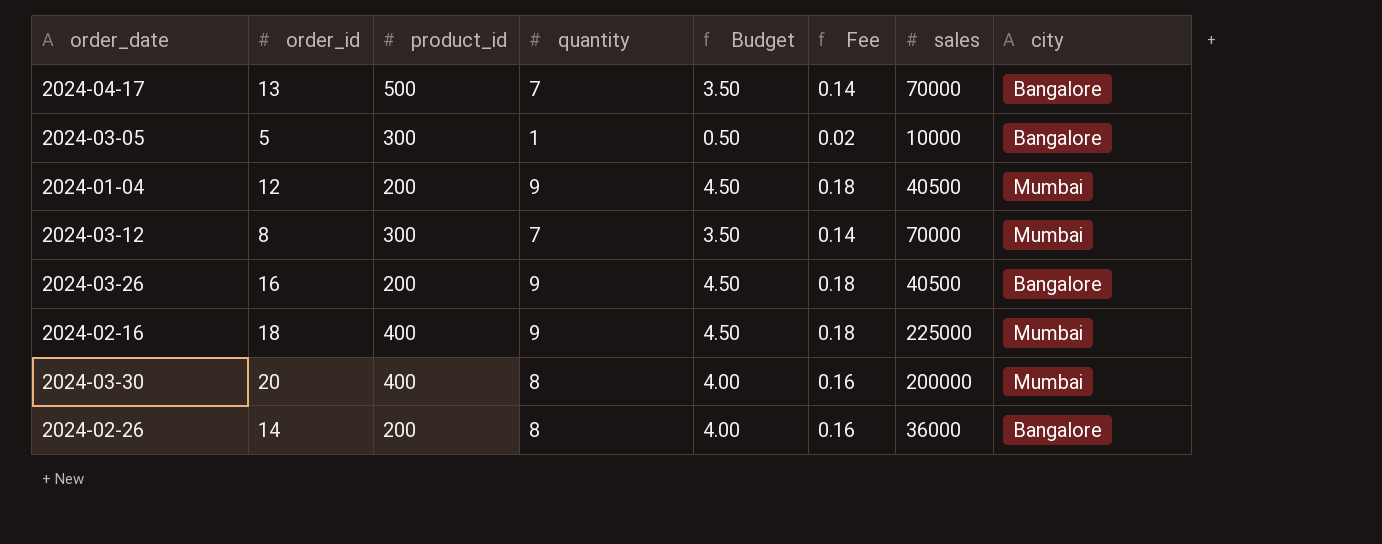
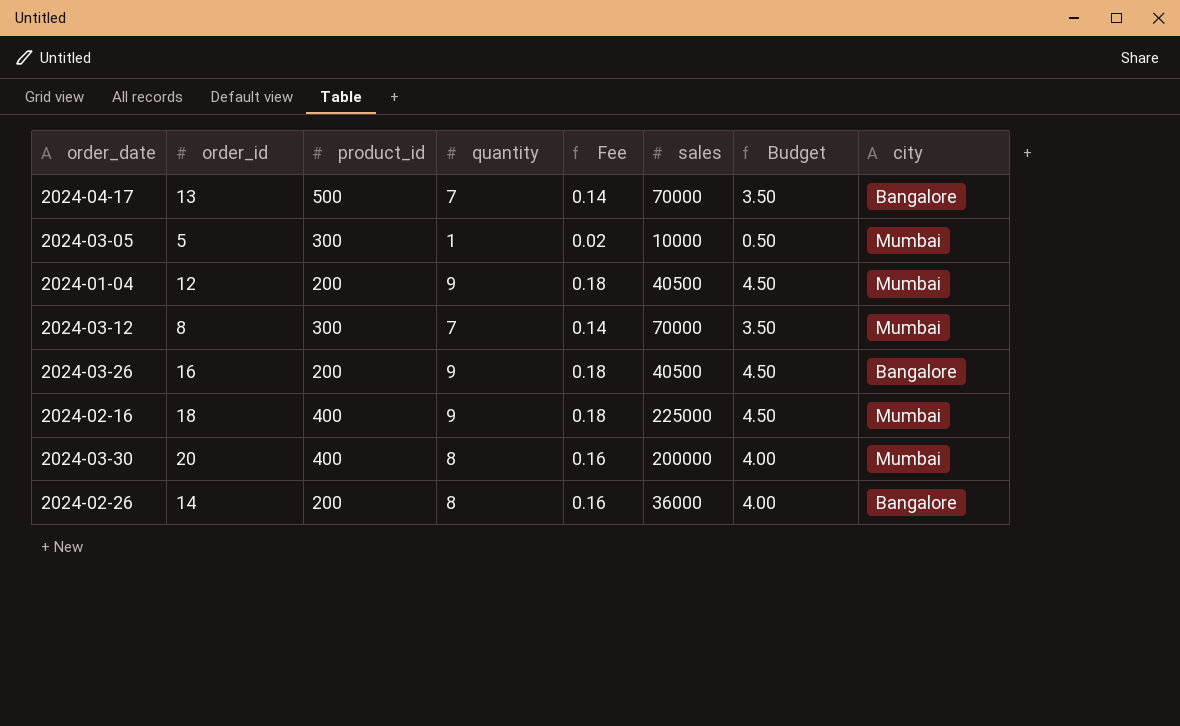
column Budget | position: 5 -> 7
2024-03-05 | city: Bangalore -> Mumbai

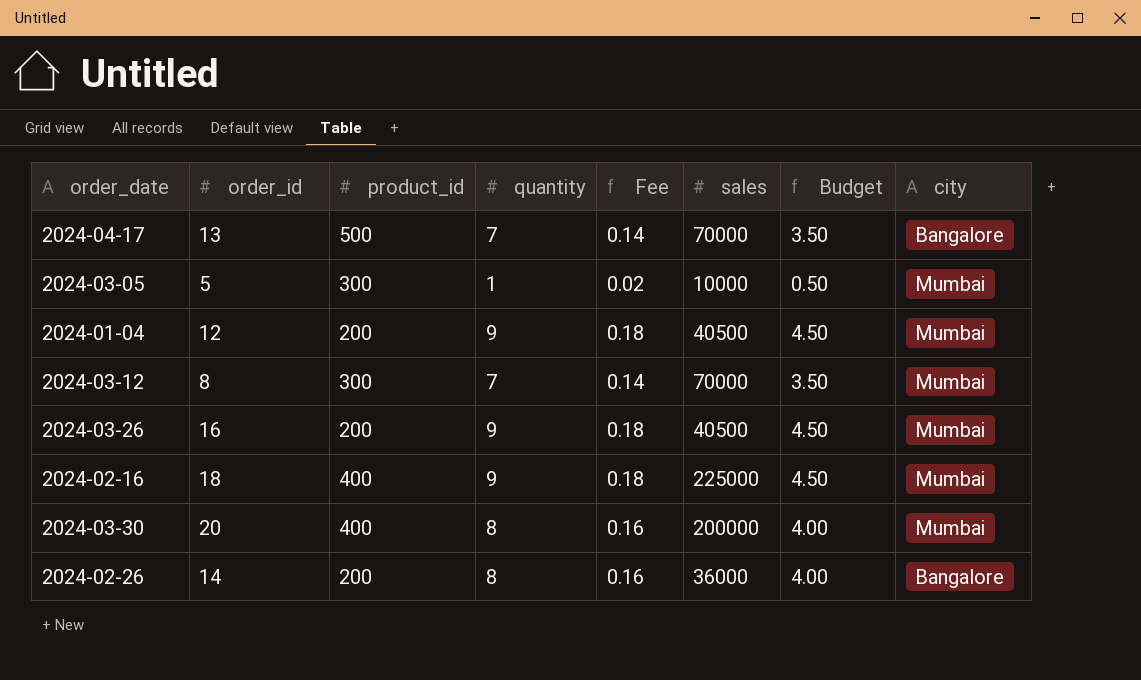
2024-03-26 | city: Bangalore -> Mumbai

